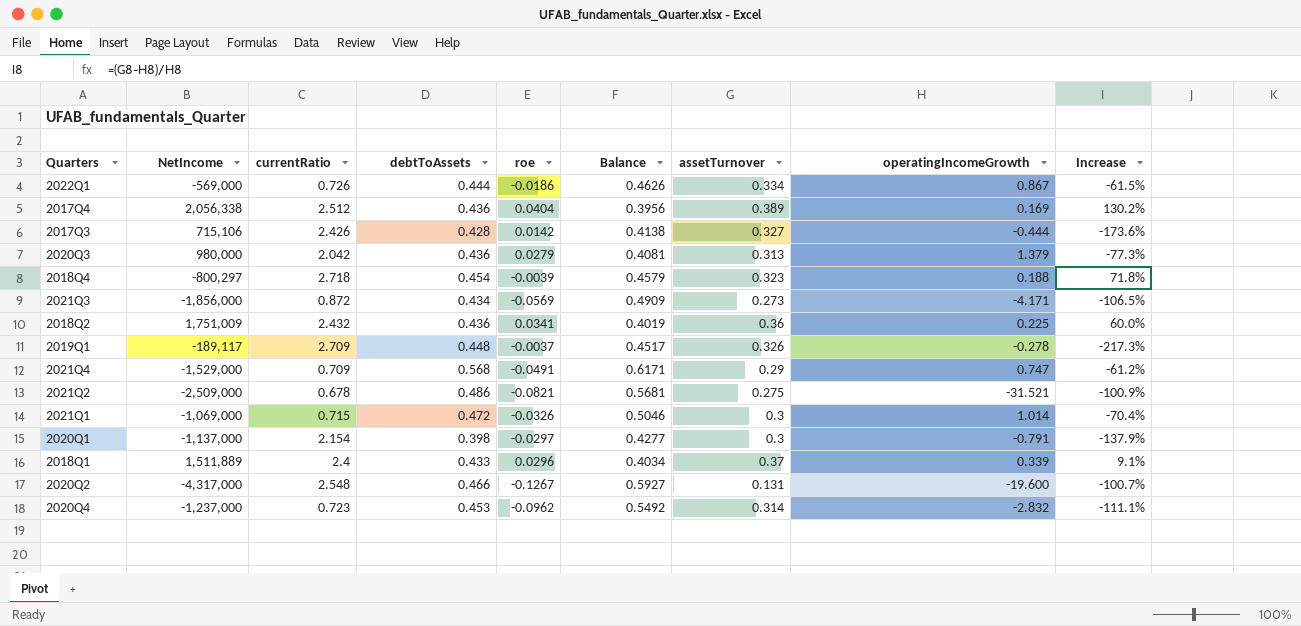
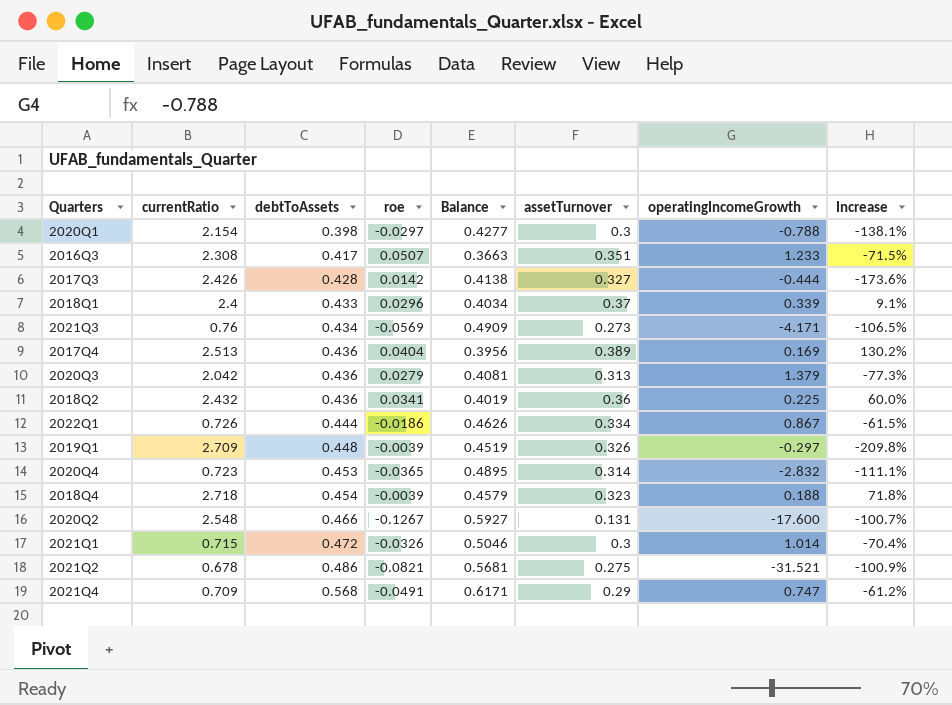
row order: none -> debtToAssets ascending
column NetIncome | position: 2 -> none
2020Q1 | operatingIncomeGrowth: -0.791 -> -0.788
2020Q1 | Increase: -137.9% -> -138.1%
row 2016Q3: none -> 2.308 | 0.417 | 0.0507 | 0.3663 | 0.351 | 1.233 | -71.5%
2021Q3 | currentRatio: 0.872 -> 0.76
2017Q4 | currentRatio: 2.512 -> 2.513
2019Q1 | roe: -0.0037 -> -0.0039
2019Q1 | Balance: 0.4517 -> 0.4519
2019Q1 | operatingIncomeGrowth: -0.278 -> -0.297
2019Q1 | Increase: -217.3% -> -209.8%
2020Q4 | roe: -0.0962 -> -0.0365
2020Q4 | Balance: 0.5492 -> 0.4895
2020Q2 | operatingIncomeGrowth: -19.600 -> -17.600

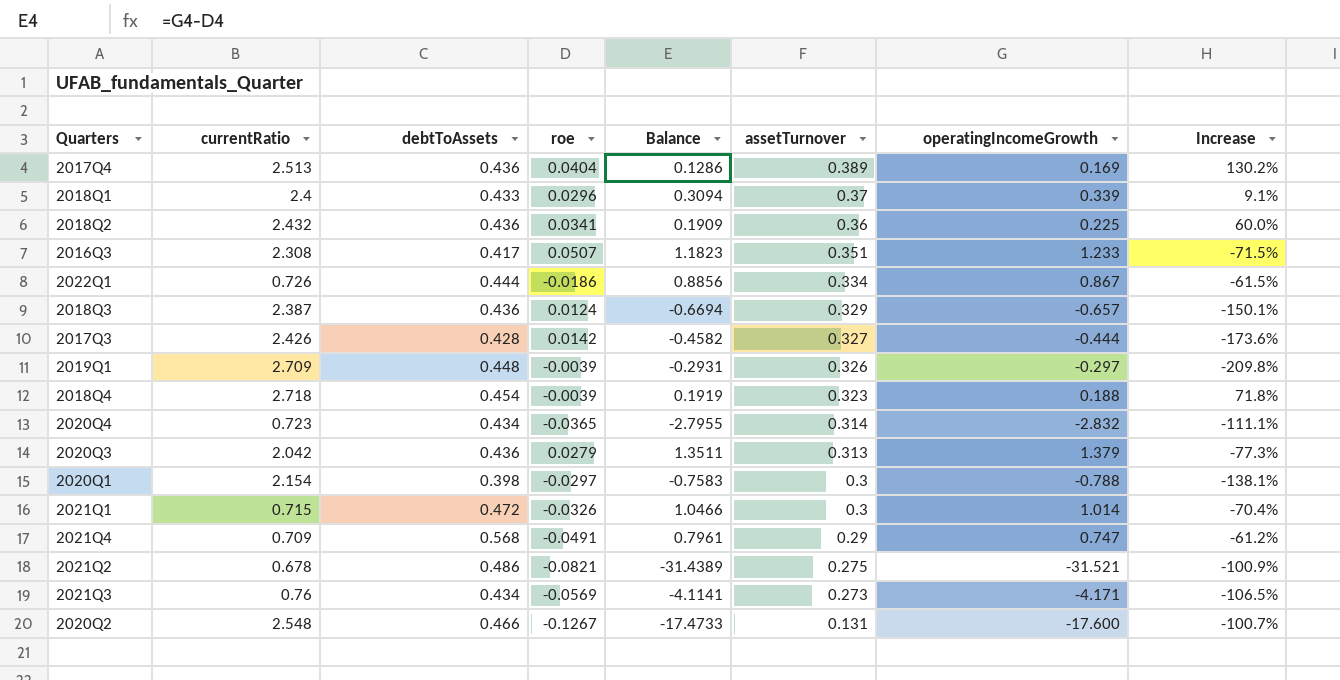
row order: debtToAssets ascending -> assetTurnover descending
column Balance | formula: [debtToAssets] - [roe] -> [operatingIncomeGrowth] - [roe]
row 2018Q3: none -> 2.387 | 0.436 | 0.0124 | -0.6694 | 0.329 | -0.657 | -150.1%
2020Q4 | debtToAssets: 0.453 -> 0.434

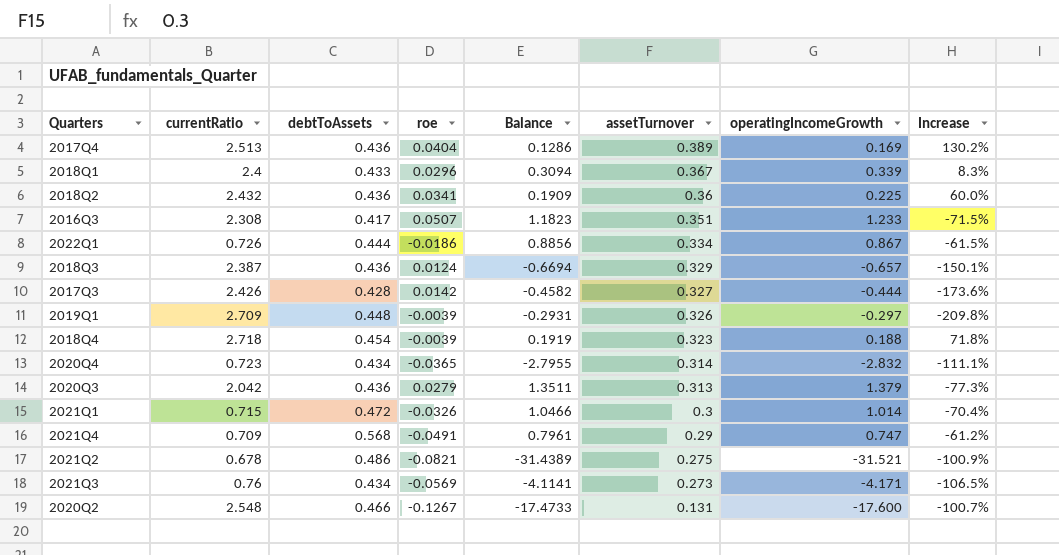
row 2020Q1: 2.154 | 0.398 | -0.0297 | -0.7583 | 0.3 | -0.788 | -138.1% -> none
2018Q1 | assetTurnover: 0.37 -> 0.367
2018Q1 | Increase: 9.1% -> 8.3%

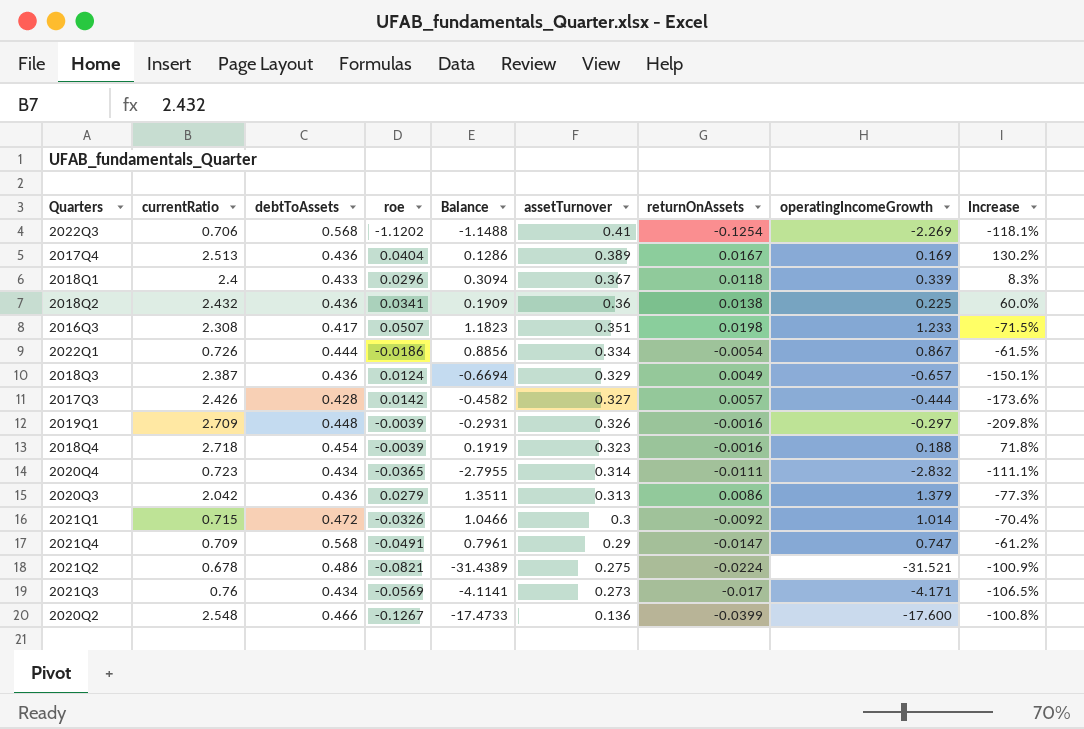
column returnOnAssets | position: none -> 7
row 2022Q3: none -> 0.706 | 0.568 | -1.1202 | -1.1488 | 0.41 | -0.1254 | -2.269 | -118.1%
2020Q2 | assetTurnover: 0.131 -> 0.136
2020Q2 | Increase: -100.7% -> -100.8%

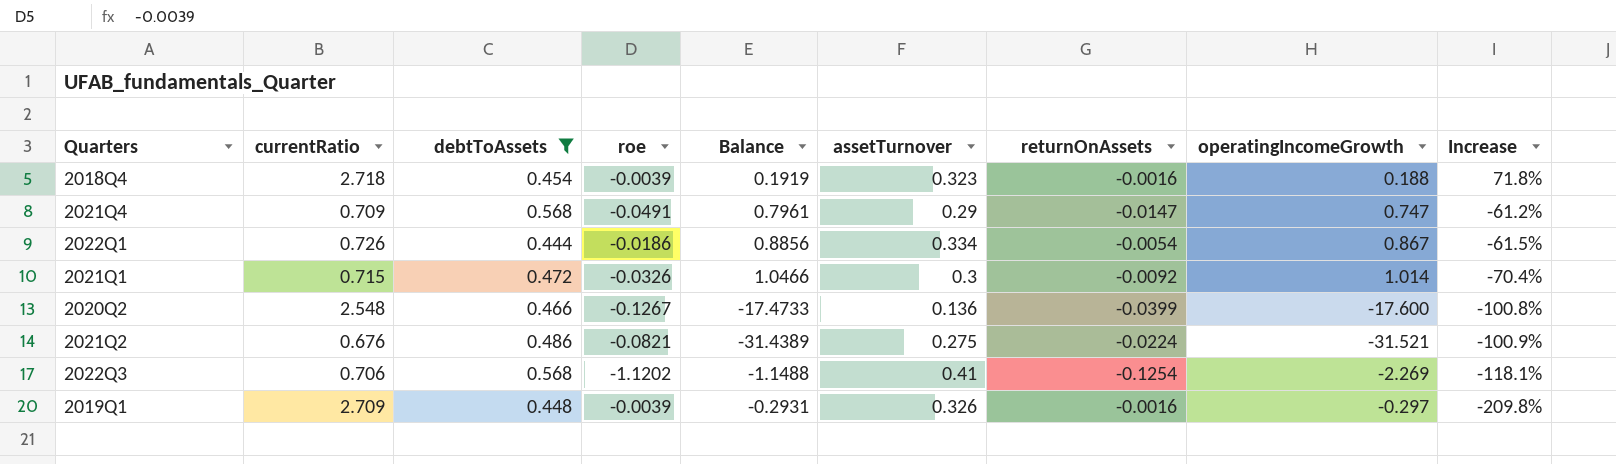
filter: none -> debtToAssets >= 0.444
row order: assetTurnover descending -> Increase descending
2021Q2 | currentRatio: 0.678 -> 0.676

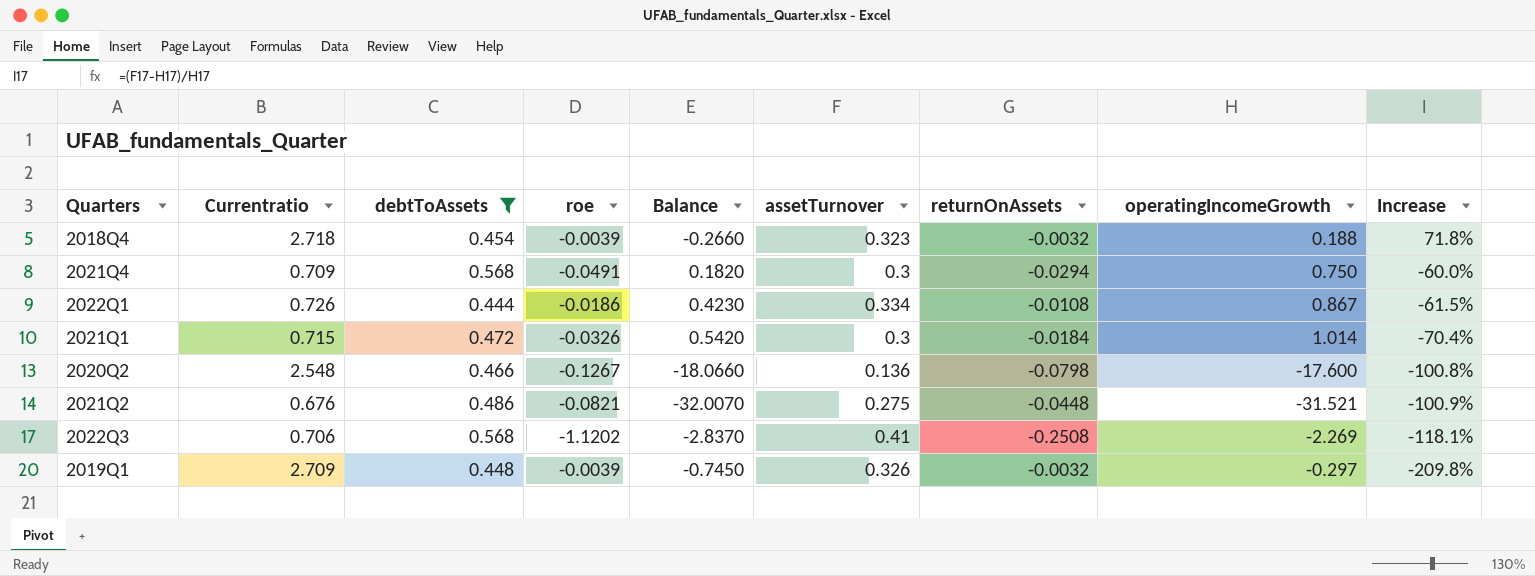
column name: currentRatio -> Currentratio
column Balance | formula: [operatingIncomeGrowth] - [roe] -> [operatingIncomeGrowth] - [debtToAssets]
2018Q4 | returnOnAssets: -0.0016 -> -0.0032
2021Q4 | assetTurnover: 0.29 -> 0.3
2021Q4 | returnOnAssets: -0.0147 -> -0.0294
2021Q4 | operatingIncomeGrowth: 0.747 -> 0.750
2021Q4 | Increase: -61.2% -> -60.0%
2022Q1 | returnOnAssets: -0.0054 -> -0.0108
2021Q1 | returnOnAssets: -0.0092 -> -0.0184
2020Q2 | returnOnAssets: -0.0399 -> -0.0798
2021Q2 | returnOnAssets: -0.0224 -> -0.0448
2022Q3 | returnOnAssets: -0.1254 -> -0.2508
2019Q1 | returnOnAssets: -0.0016 -> -0.0032

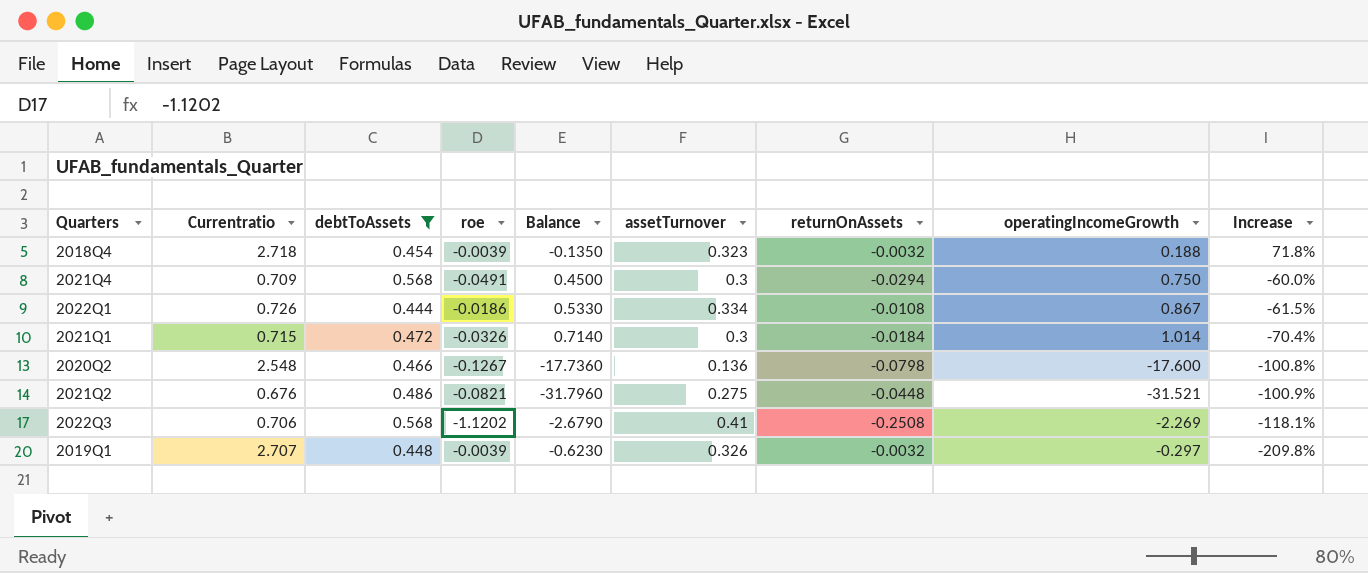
column Balance | formula: [operatingIncomeGrowth] - [debtToAssets] -> [operatingIncomeGrowth] - [assetTurnover]
2019Q1 | Currentratio: 2.709 -> 2.707

